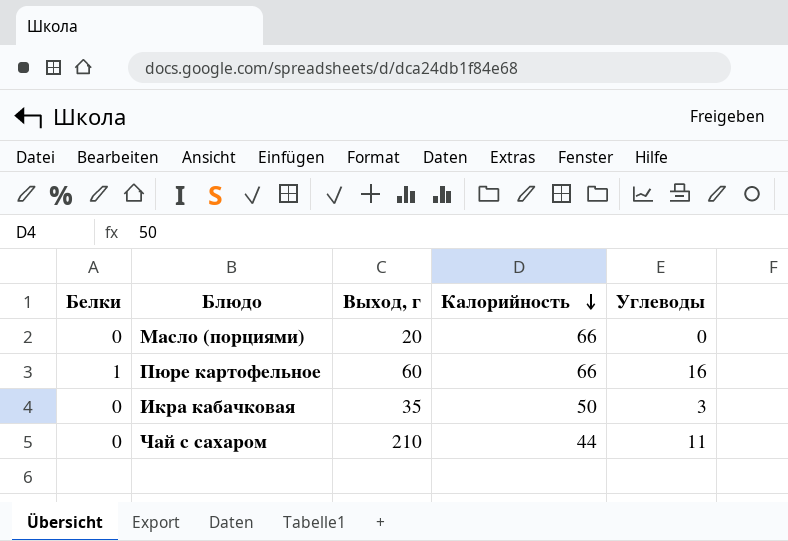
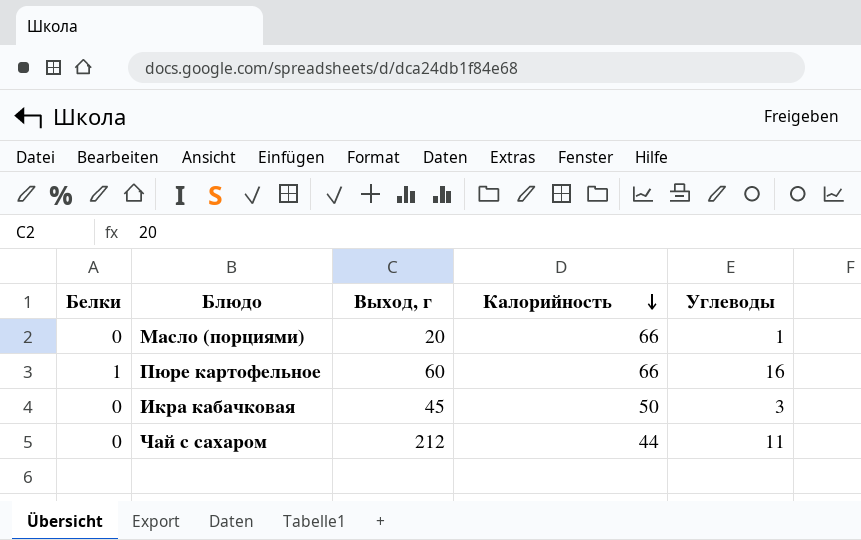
Масло (порциями) | Углеводы: 0 -> 1
Икра кабачковая | Выход, г: 35 -> 45
Чай с сахаром | Выход, г: 210 -> 212

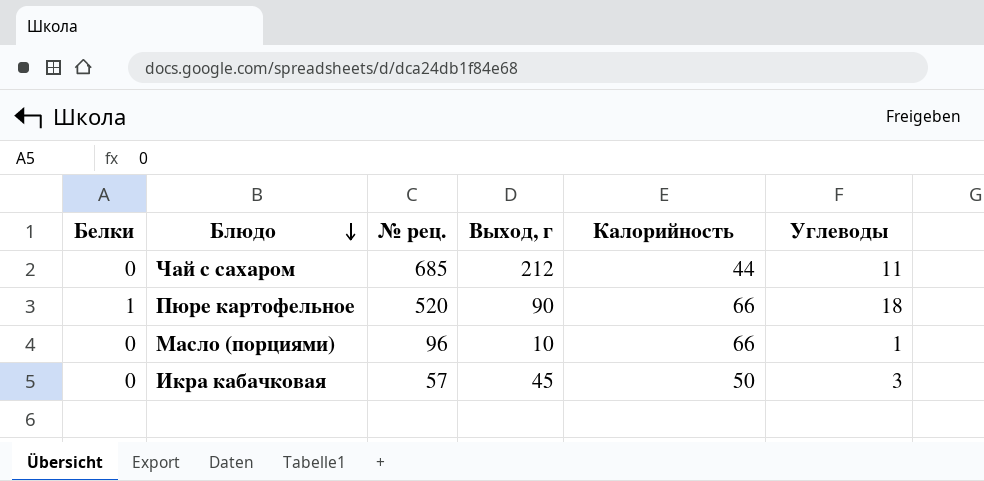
row order: Калорийность descending -> Блюдо descending
column № рец. | position: none -> 3
Пюре картофельное | Выход, г: 60 -> 90
Пюре картофельное | Углеводы: 16 -> 18
Масло (порциями) | Выход, г: 20 -> 10

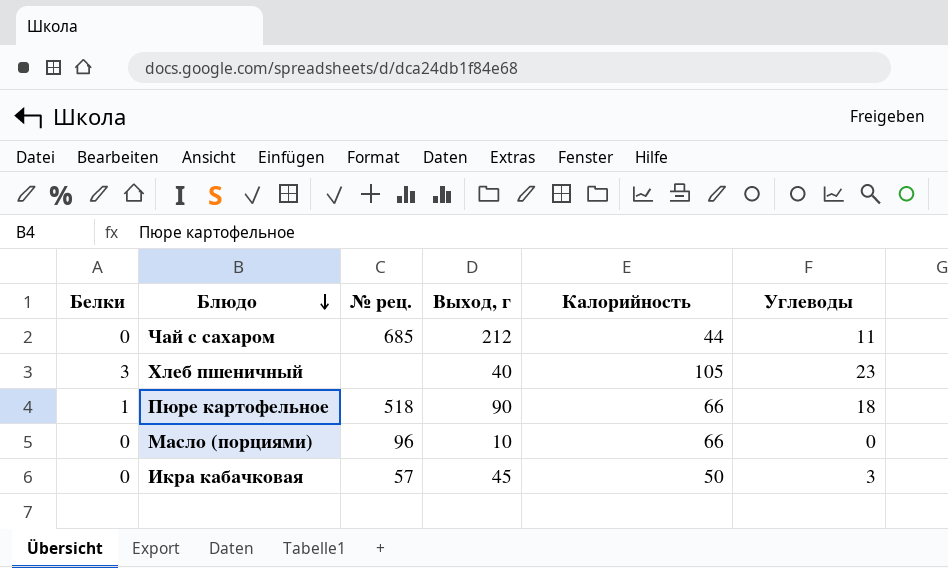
row Хлеб пшеничный: none -> 3 | none | 40 | 105 | 23
Пюре картофельное | № рец.: 520 -> 518
Масло (порциями) | Углеводы: 1 -> 0

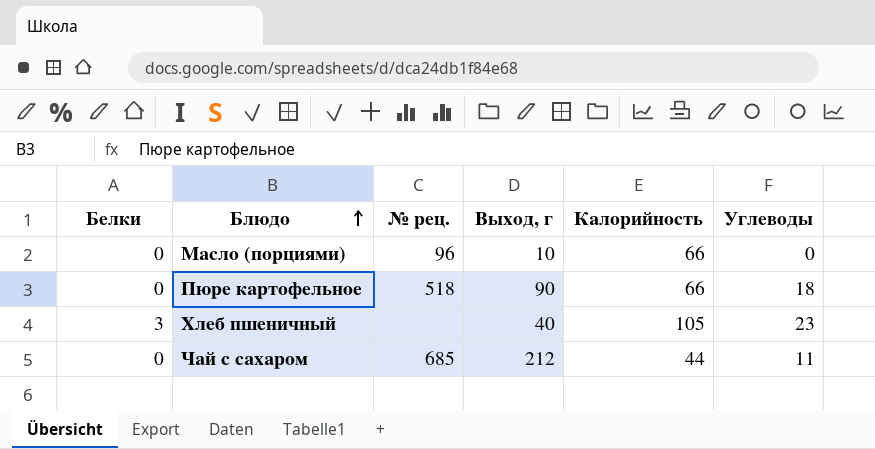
row order: Блюдо descending -> Блюдо ascending
row Икра кабачковая: 0 | 57 | 45 | 50 | 3 -> none
Пюре картофельное | Белки: 1 -> 0

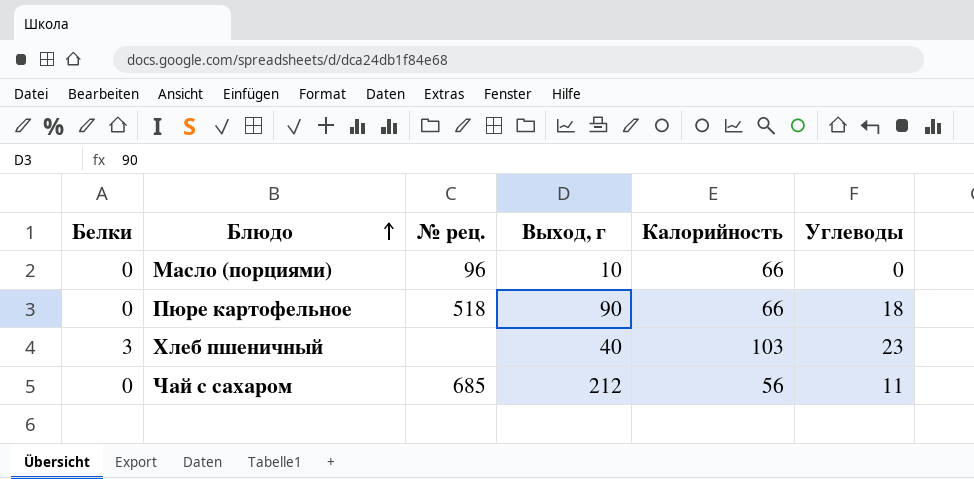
Хлеб пшеничный | Калорийность: 105 -> 103
Чай с сахаром | Калорийность: 44 -> 56

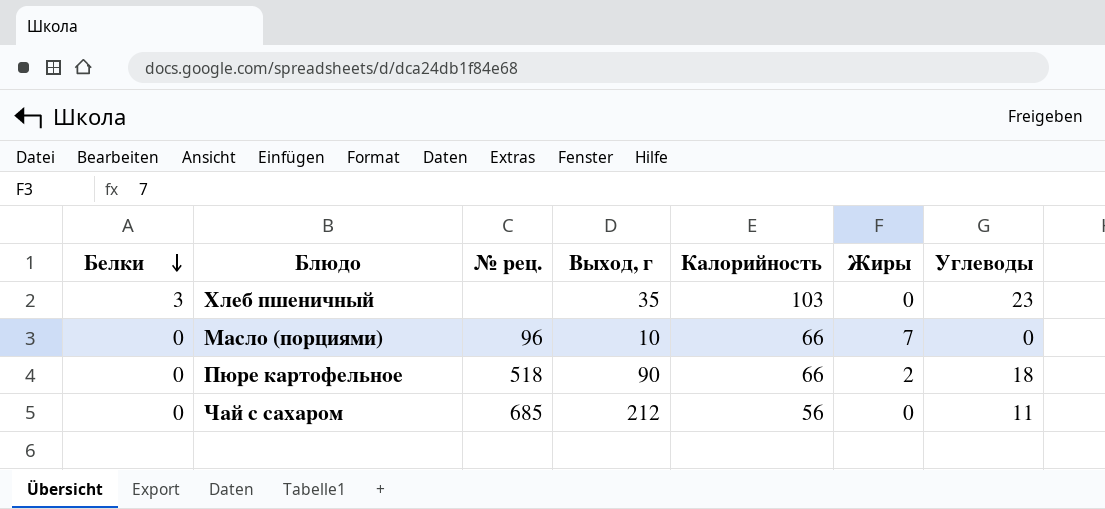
row order: Блюдо ascending -> Белки descending
column Жиры | position: none -> 6
Хлеб пшеничный | Выход, г: 40 -> 35

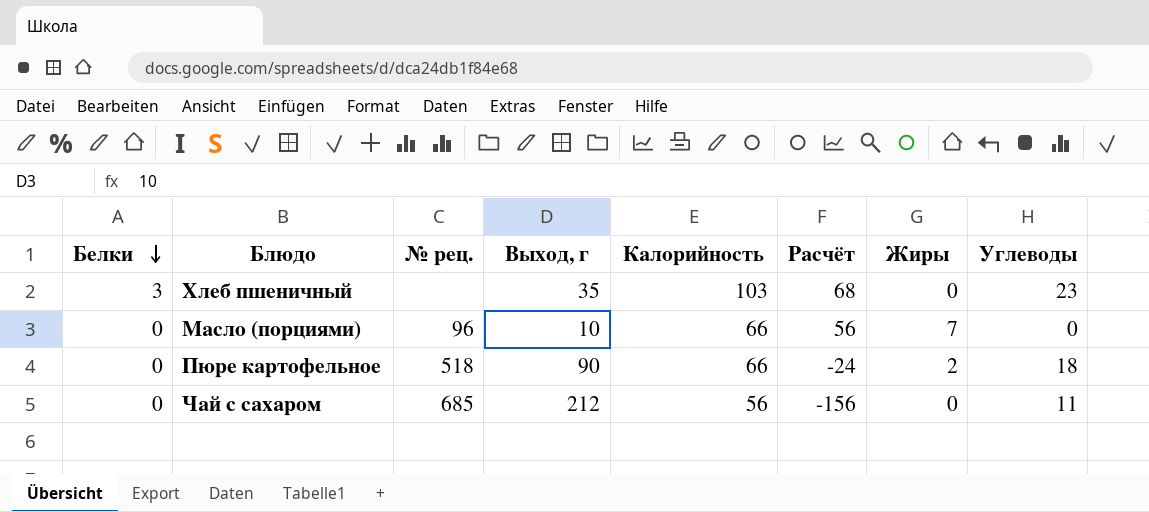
column Расчёт | formula: none -> [Калорийность] - [Выход, г]

